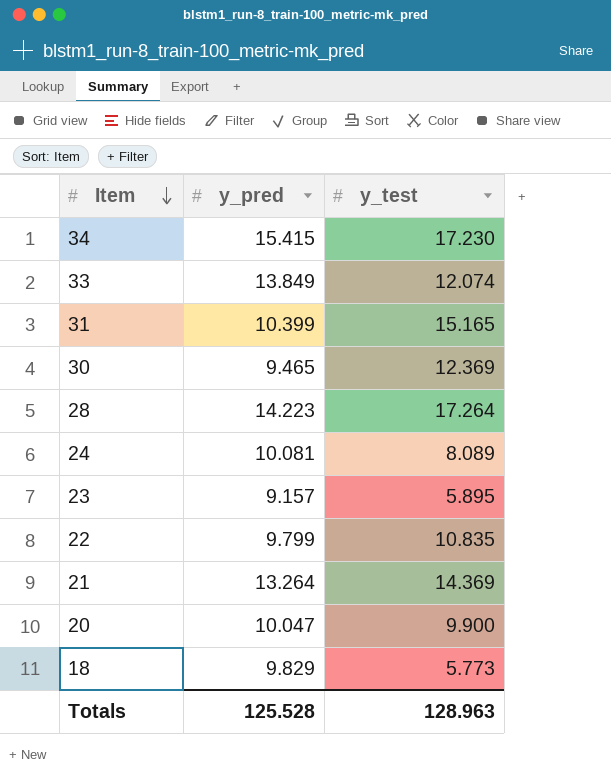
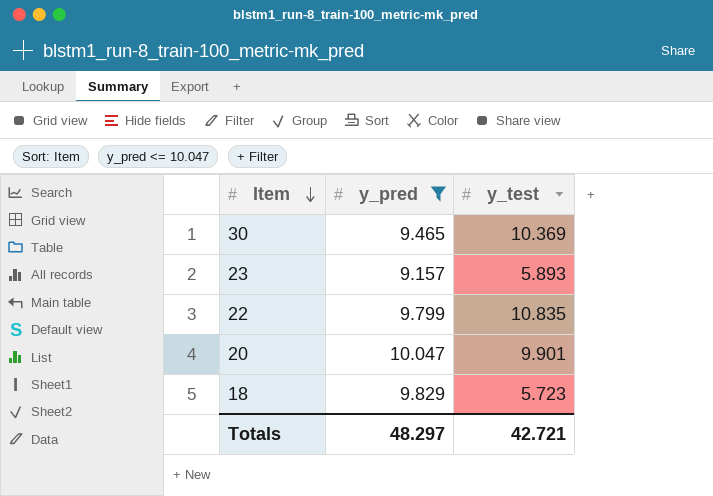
filter: none -> y_pred <= 10.047
30 | y_test: 12.369 -> 10.369
23 | y_test: 5.895 -> 5.893
20 | y_test: 9.900 -> 9.901
18 | y_test: 5.773 -> 5.723
Totals | y_pred: 125.528 -> 48.297
Totals | y_test: 128.963 -> 42.721

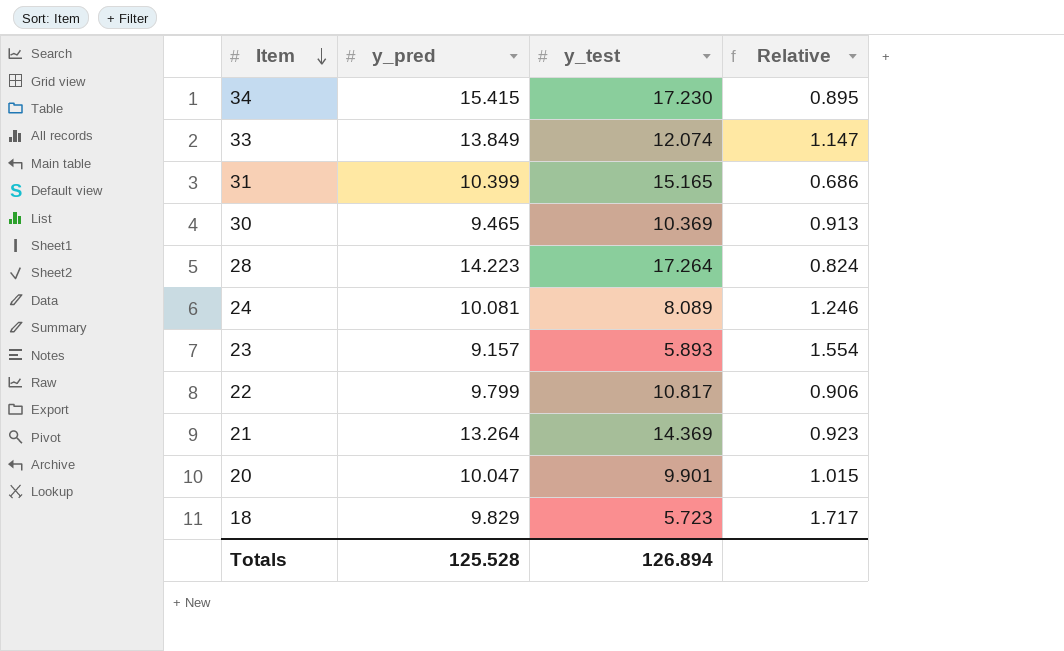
filter: y_pred <= 10.047 -> none
column Relative | formula: none -> [y_pred] / [y_test]
22 | y_test: 10.835 -> 10.817
Totals | y_pred: 48.297 -> 125.528
Totals | y_test: 42.721 -> 126.894

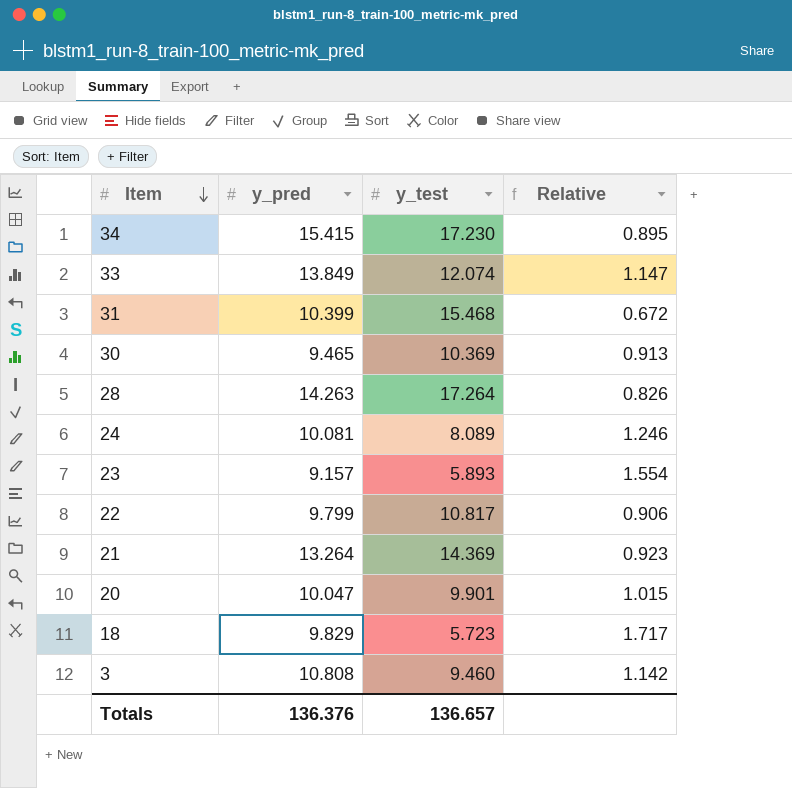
31 | y_test: 15.165 -> 15.468
31 | Relative: 0.686 -> 0.672
28 | y_pred: 14.223 -> 14.263
28 | Relative: 0.824 -> 0.826
row 3: none -> 10.808 | 9.460 | 1.142
Totals | y_pred: 125.528 -> 136.376
Totals | y_test: 126.894 -> 136.657

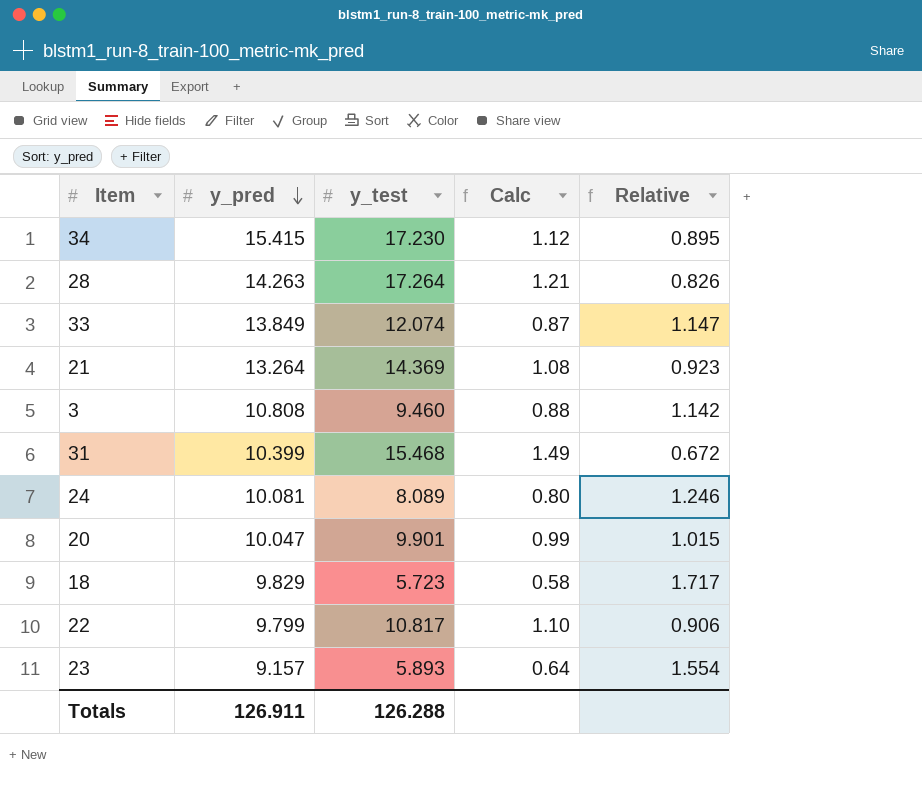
row order: Item descending -> y_pred descending
column Calc | formula: none -> [y_test] / [y_pred]
row 30: 9.465 | 10.369 | 0.913 -> none
Totals | y_pred: 136.376 -> 126.911
Totals | y_test: 136.657 -> 126.288

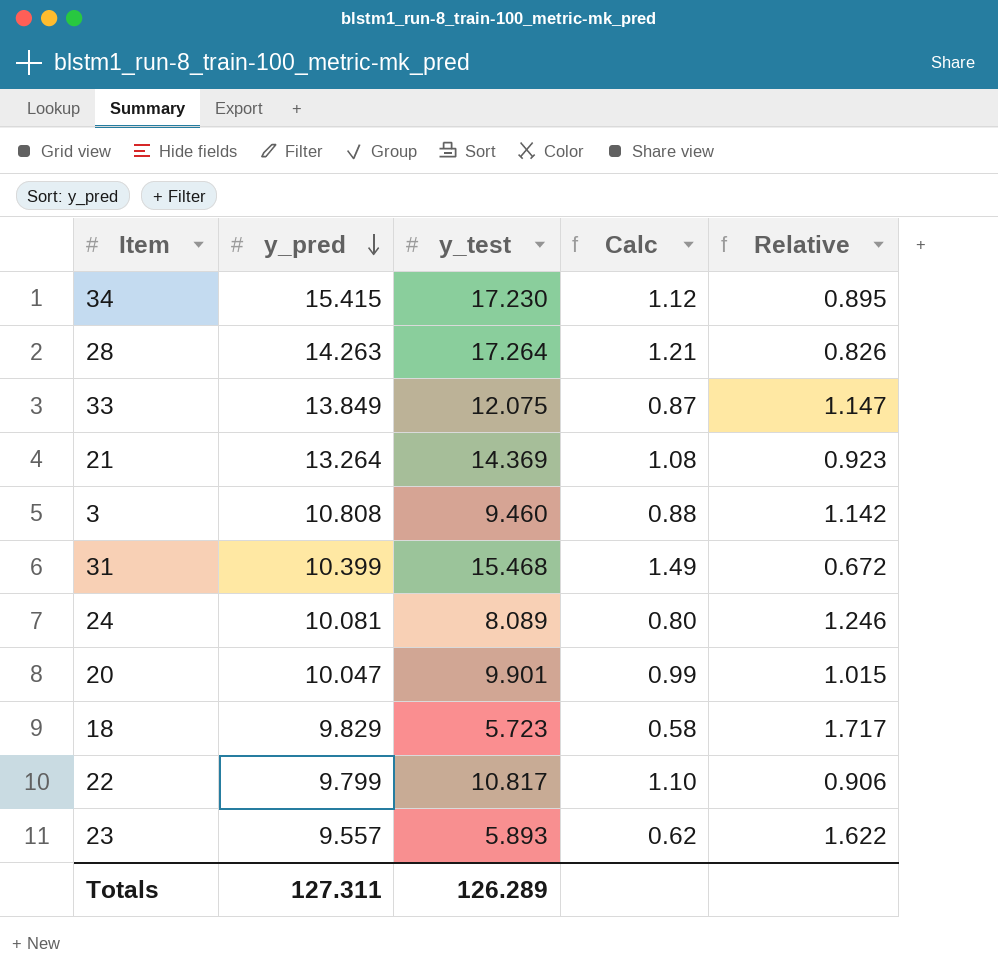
33 | y_test: 12.074 -> 12.075
23 | y_pred: 9.157 -> 9.557
23 | Calc: 0.64 -> 0.62
23 | Relative: 1.554 -> 1.622
Totals | y_pred: 126.911 -> 127.311
Totals | y_test: 126.288 -> 126.289

